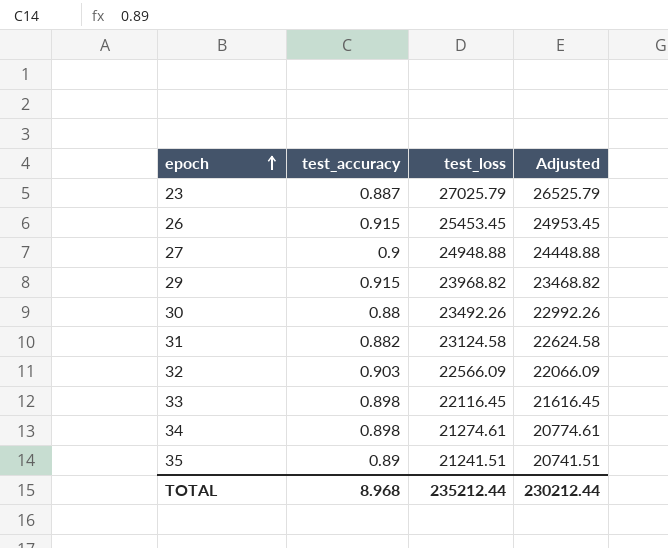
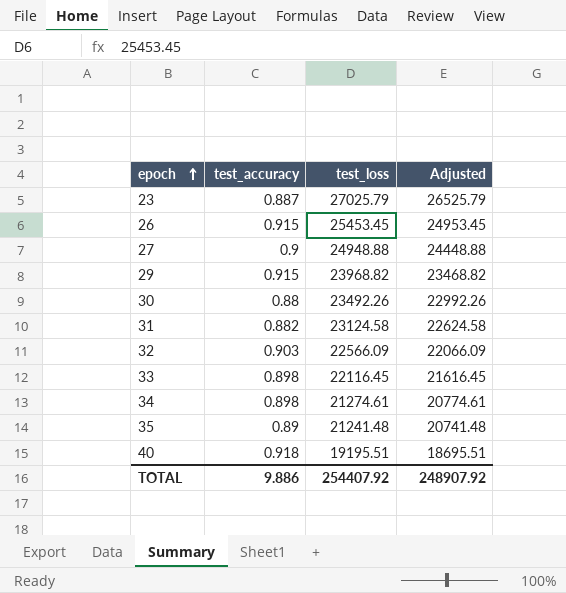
35 | test_loss: 21241.51 -> 21241.48
35 | Adjusted: 20741.51 -> 20741.48
row 40: none -> 0.918 | 19195.51 | 18695.51
TOTAL | test_accuracy: 8.968 -> 9.886
TOTAL | test_loss: 235212.44 -> 254407.92
TOTAL | Adjusted: 230212.44 -> 248907.92

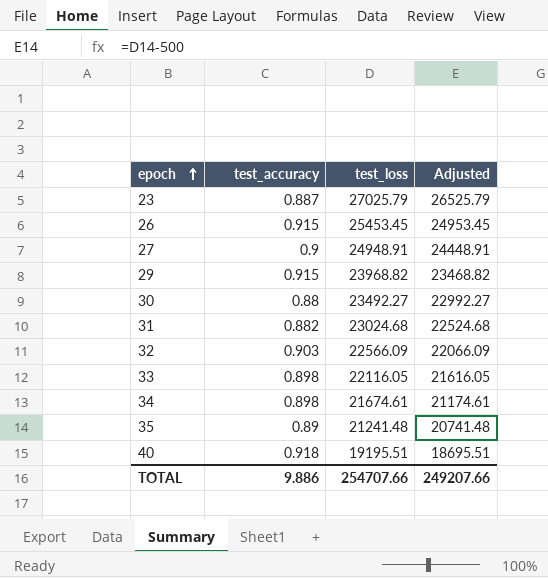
27 | test_loss: 24948.88 -> 24948.91
27 | Adjusted: 24448.88 -> 24448.91
30 | test_loss: 23492.26 -> 23492.27
30 | Adjusted: 22992.26 -> 22992.27
31 | test_loss: 23124.58 -> 23024.68
31 | Adjusted: 22624.58 -> 22524.68
33 | test_loss: 22116.45 -> 22116.05
33 | Adjusted: 21616.45 -> 21616.05
34 | test_loss: 21274.61 -> 21674.61
34 | Adjusted: 20774.61 -> 21174.61
TOTAL | test_loss: 254407.92 -> 254707.66
TOTAL | Adjusted: 248907.92 -> 249207.66

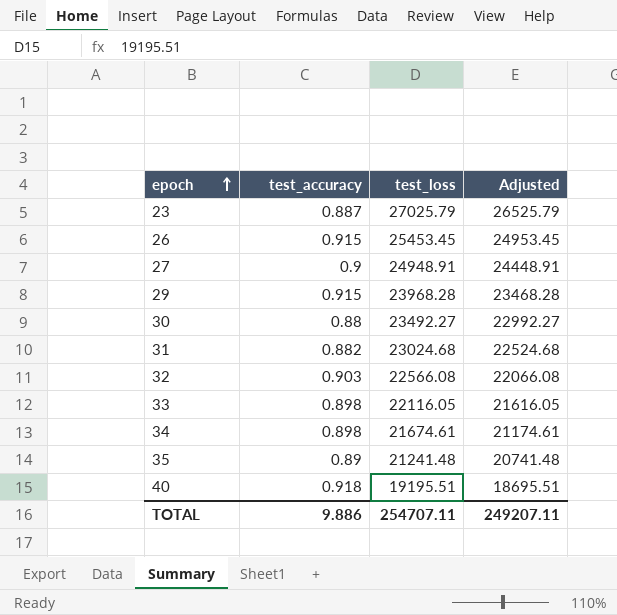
29 | test_loss: 23968.82 -> 23968.28
29 | Adjusted: 23468.82 -> 23468.28
32 | test_loss: 22566.09 -> 22566.08
32 | Adjusted: 22066.09 -> 22066.08
TOTAL | test_loss: 254707.66 -> 254707.11
TOTAL | Adjusted: 249207.66 -> 249207.11

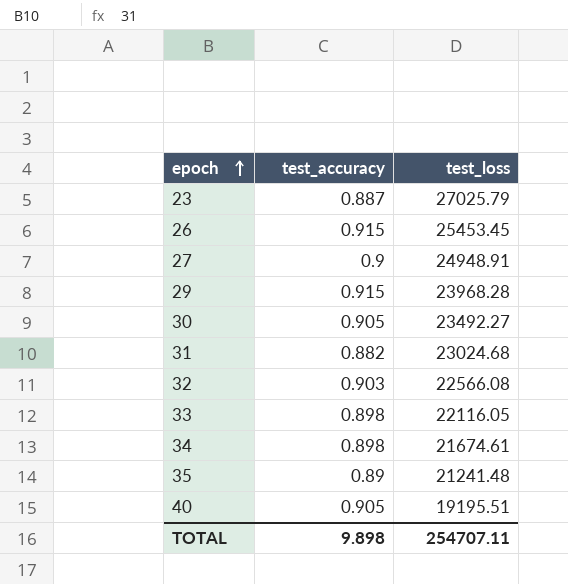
column Adjusted | formula: [test_loss] - 500 -> none
30 | test_accuracy: 0.88 -> 0.905
40 | test_accuracy: 0.918 -> 0.905
TOTAL | test_accuracy: 9.886 -> 9.898

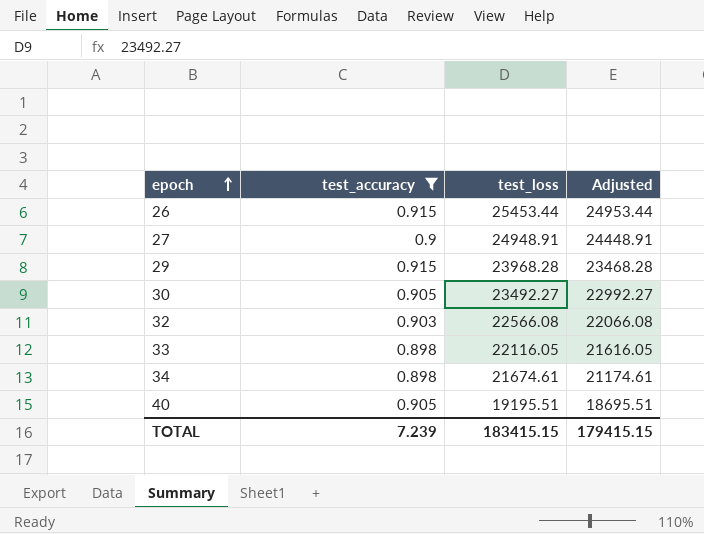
filter: none -> test_accuracy >= 0.898
column Adjusted | formula: none -> [test_loss] - 500
26 | test_loss: 25453.45 -> 25453.44
TOTAL | test_accuracy: 9.898 -> 7.239
TOTAL | test_loss: 254707.11 -> 183415.15

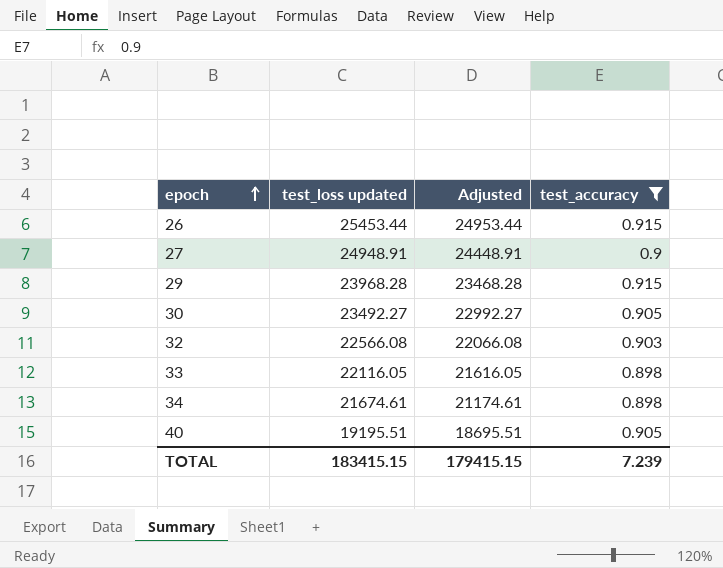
column name: test_loss -> test_loss updated
column test_accuracy | position: 2 -> 4

